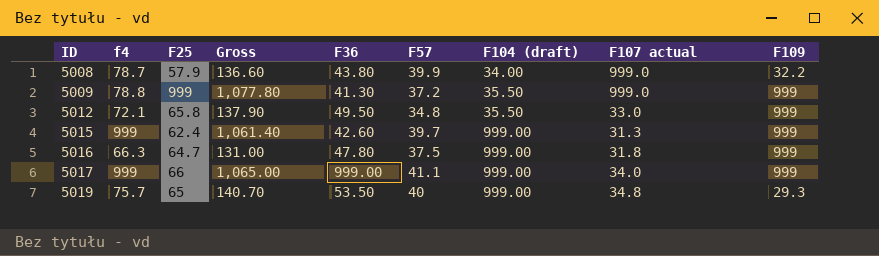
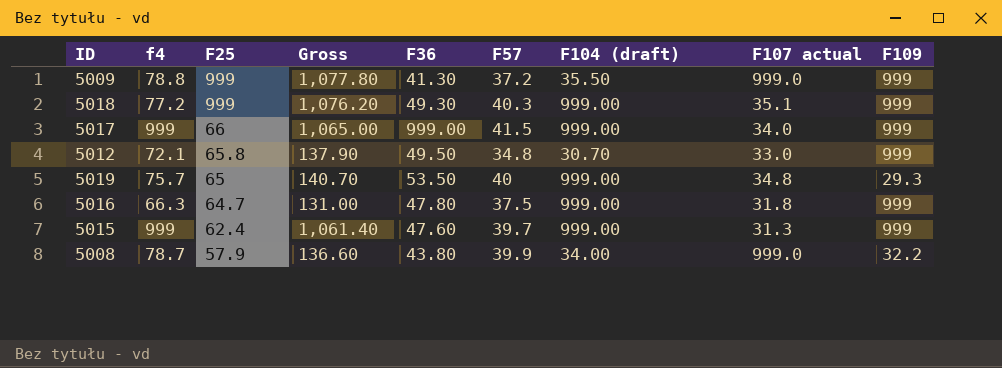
row order: ID ascending -> F25 descending
row 5018: none -> 77.2 | 999 | 1,076.20 | 49.30 | 40.3 | 999.00 | 35.1 | 999
5017 | F57: 41.1 -> 41.5
5012 | F104 (draft): 35.50 -> 30.70
5015 | F36: 42.60 -> 47.60

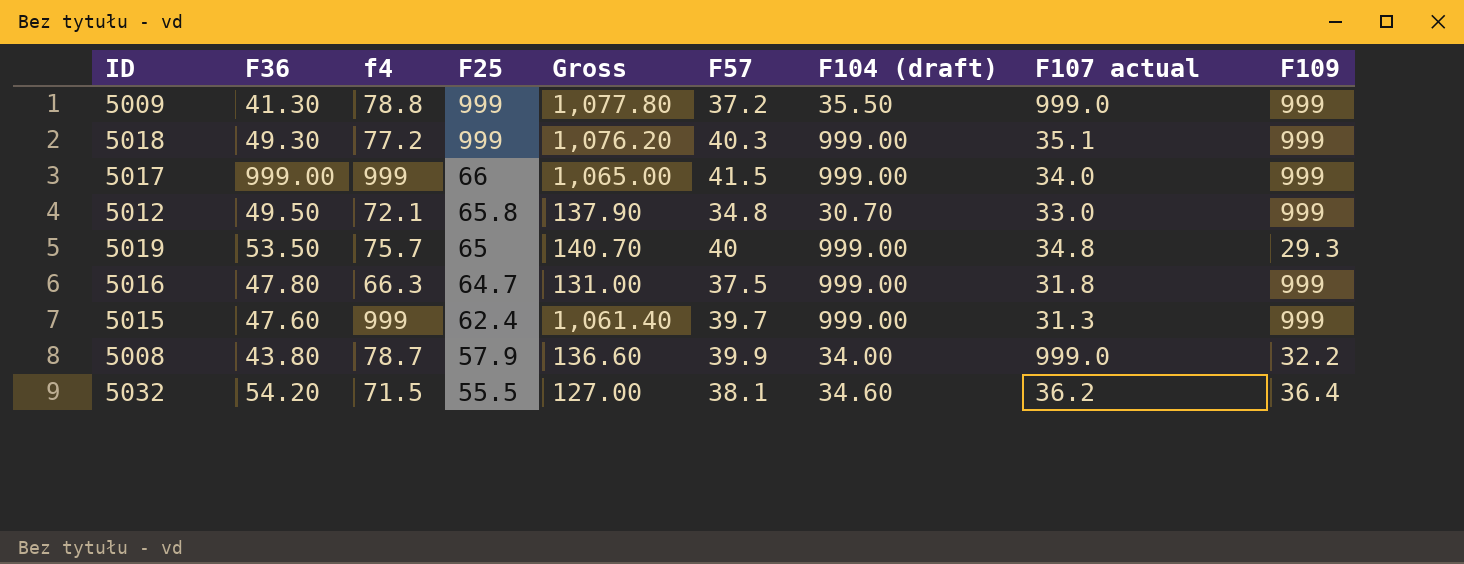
column F36 | position: 5 -> 2
row 5032: none -> 54.20 | 71.5 | 55.5 | 127.00 | 38.1 | 34.60 | 36.2 | 36.4

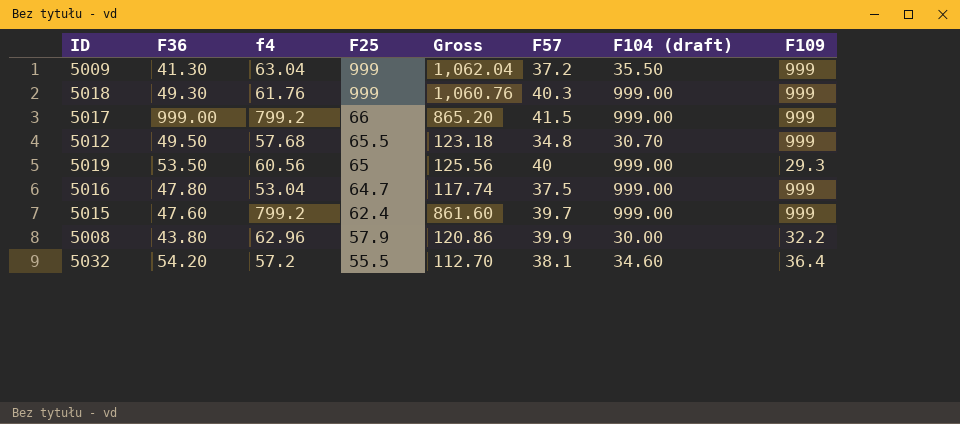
column F107 actual | position: 8 -> none
5009 | f4: 78.8 -> 63.04
5009 | Gross: 1,077.80 -> 1,062.04
5018 | f4: 77.2 -> 61.76
5018 | Gross: 1,076.20 -> 1,060.76
5017 | f4: 999 -> 799.2
5017 | Gross: 1,065.00 -> 865.20
5012 | f4: 72.1 -> 57.68
5012 | F25: 65.8 -> 65.5
5012 | Gross: 137.90 -> 123.18
5019 | f4: 75.7 -> 60.56
5019 | Gross: 140.70 -> 125.56
5016 | f4: 66.3 -> 53.04
5016 | Gross: 131.00 -> 117.74
5015 | f4: 999 -> 799.2
5015 | Gross: 1,061.40 -> 861.60
5008 | f4: 78.7 -> 62.96
5008 | Gross: 136.60 -> 120.86
5008 | F104 (draft): 34.00 -> 30.00
5032 | f4: 71.5 -> 57.2
5032 | Gross: 127.00 -> 112.70

